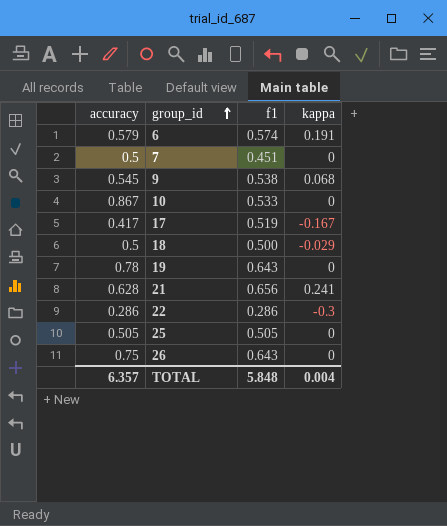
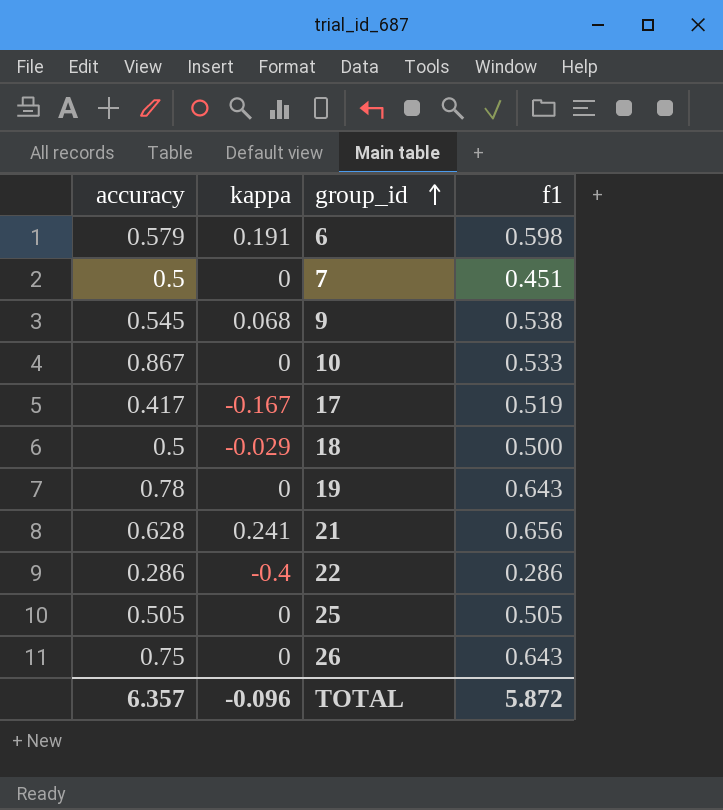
column kappa | position: 4 -> 2
6 | f1: 0.574 -> 0.598
22 | kappa: -0.3 -> -0.4
TOTAL | kappa: 0.004 -> -0.096
TOTAL | f1: 5.848 -> 5.872

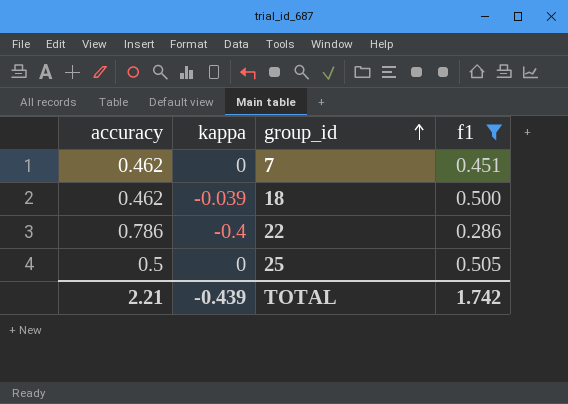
filter: none -> f1 <= 0.505
7 | accuracy: 0.5 -> 0.462
18 | accuracy: 0.5 -> 0.462
18 | kappa: -0.029 -> -0.039
22 | accuracy: 0.286 -> 0.786
25 | accuracy: 0.505 -> 0.5
TOTAL | accuracy: 6.357 -> 2.21
TOTAL | kappa: -0.096 -> -0.439
TOTAL | f1: 5.872 -> 1.742

